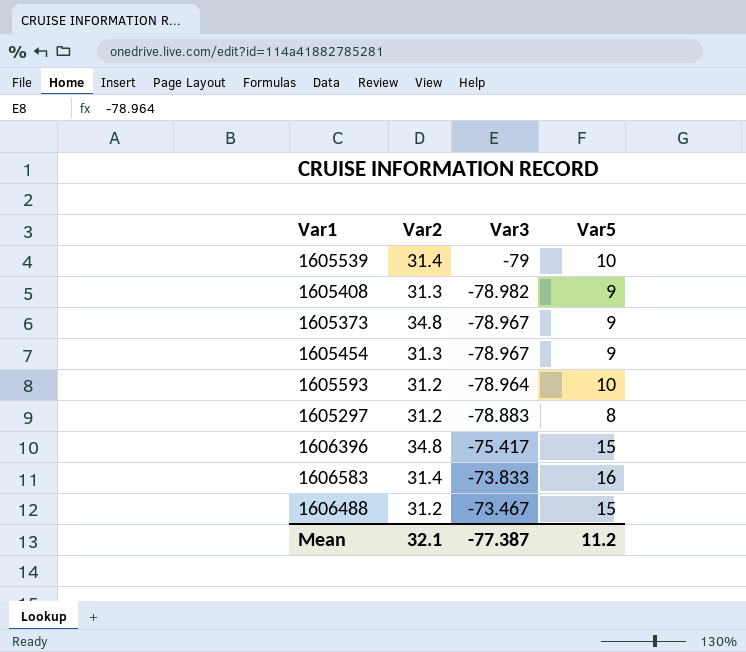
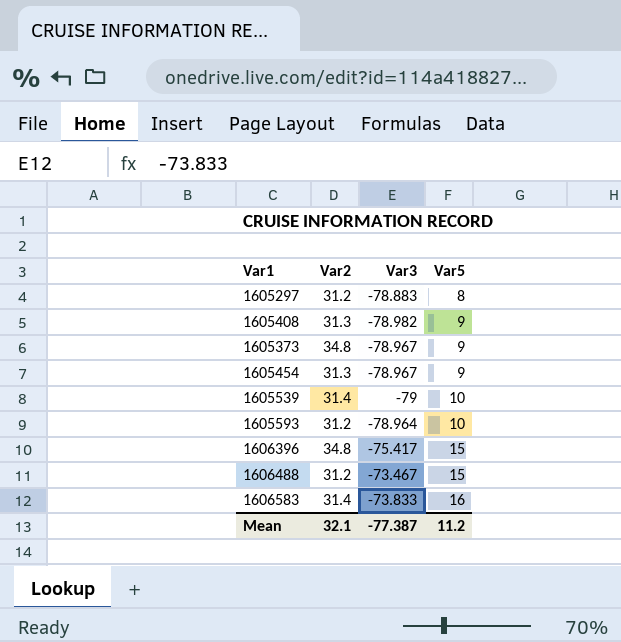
row order: Var3 ascending -> Var5 ascending

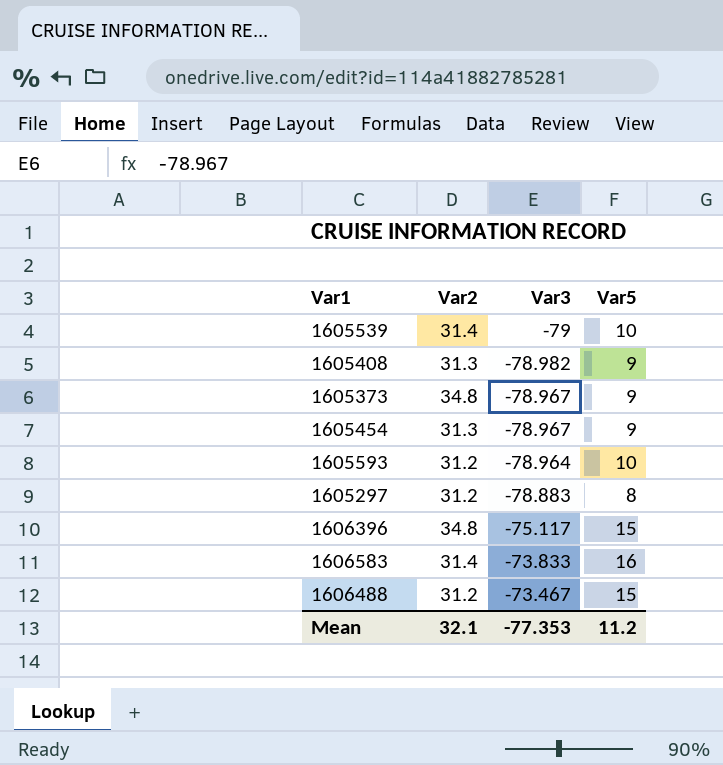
row order: Var5 ascending -> Var3 ascending
1606396 | Var3: -75.417 -> -75.117
Mean | Var3: -77.387 -> -77.353

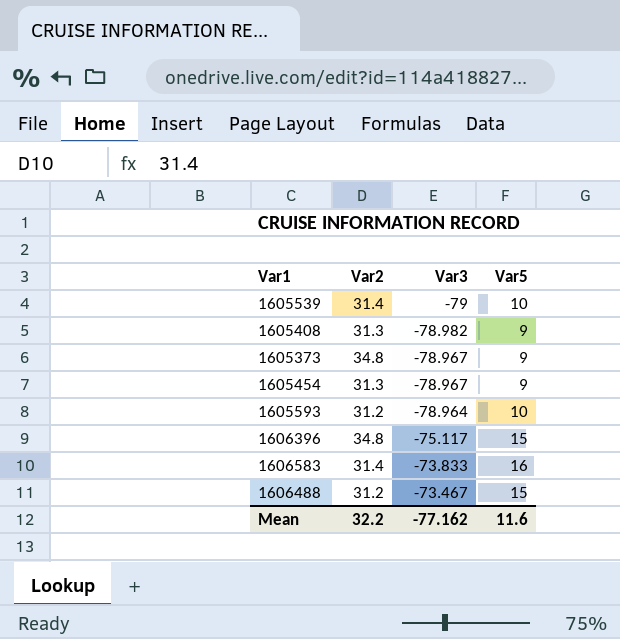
row 1605297: 31.2 | -78.883 | 8 -> none
Mean | Var2: 32.1 -> 32.2
Mean | Var3: -77.353 -> -77.162
Mean | Var5: 11.2 -> 11.6

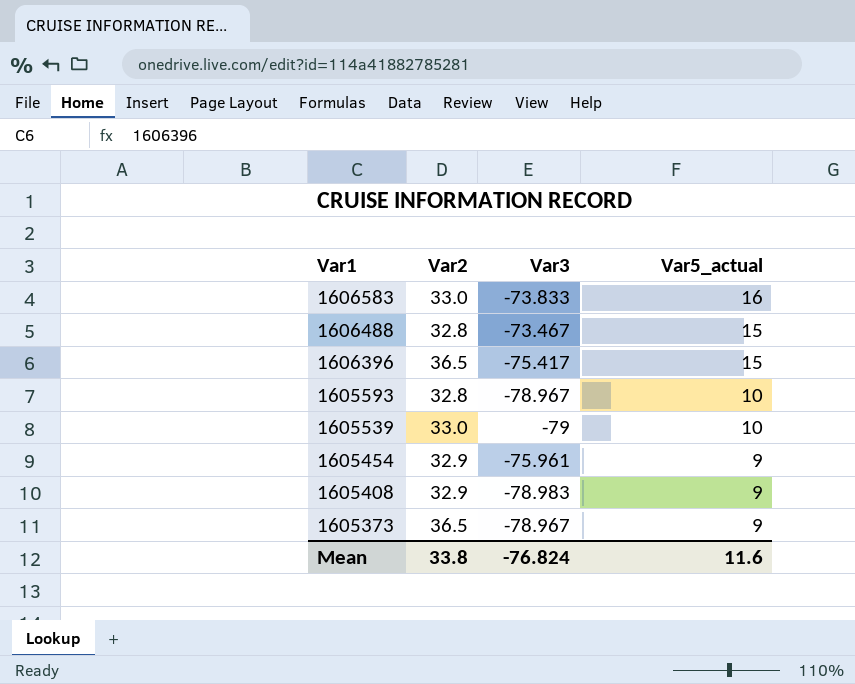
row order: Var3 ascending -> Var1 descending
column name: Var5 -> Var5_actual
1606583 | Var2: 31.4 -> 33.0
1606488 | Var2: 31.2 -> 32.8
1606396 | Var2: 34.8 -> 36.5
1606396 | Var3: -75.117 -> -75.417
1605593 | Var2: 31.2 -> 32.8
1605593 | Var3: -78.964 -> -78.967
1605539 | Var2: 31.4 -> 33.0
1605454 | Var2: 31.3 -> 32.9
1605454 | Var3: -78.967 -> -75.961
1605408 | Var2: 31.3 -> 32.9
1605408 | Var3: -78.982 -> -78.983
1605373 | Var2: 34.8 -> 36.5
Mean | Var2: 32.2 -> 33.8
Mean | Var3: -77.162 -> -76.824

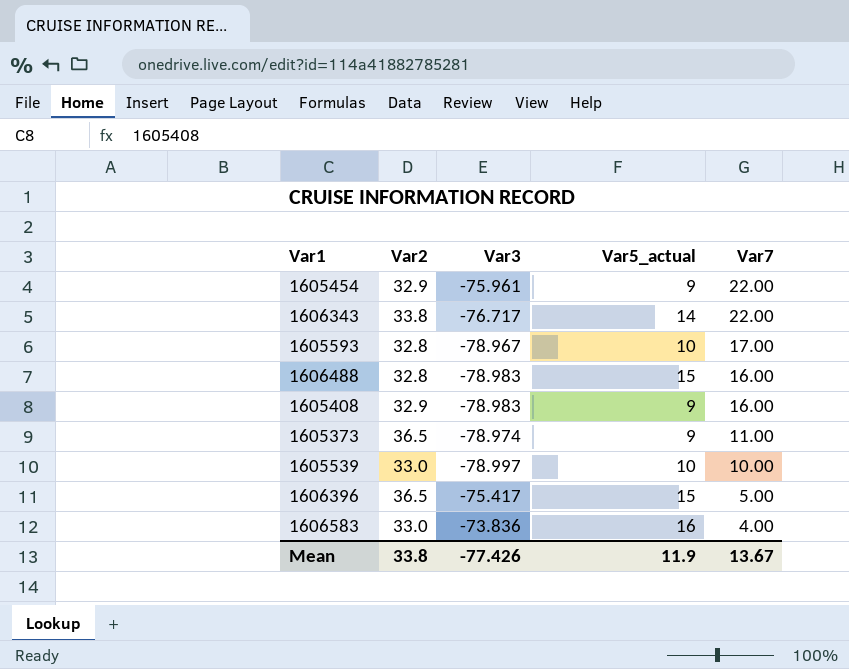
row order: Var1 descending -> Var7 descending
column Var7 | position: none -> 5
row 1606343: none -> 33.8 | -76.717 | 14 | 22.00
1606488 | Var3: -73.467 -> -78.983
1605373 | Var3: -78.967 -> -78.974
1605539 | Var3: -79 -> -78.997
1606583 | Var3: -73.833 -> -73.836
Mean | Var3: -76.824 -> -77.426
Mean | Var5_actual: 11.6 -> 11.9

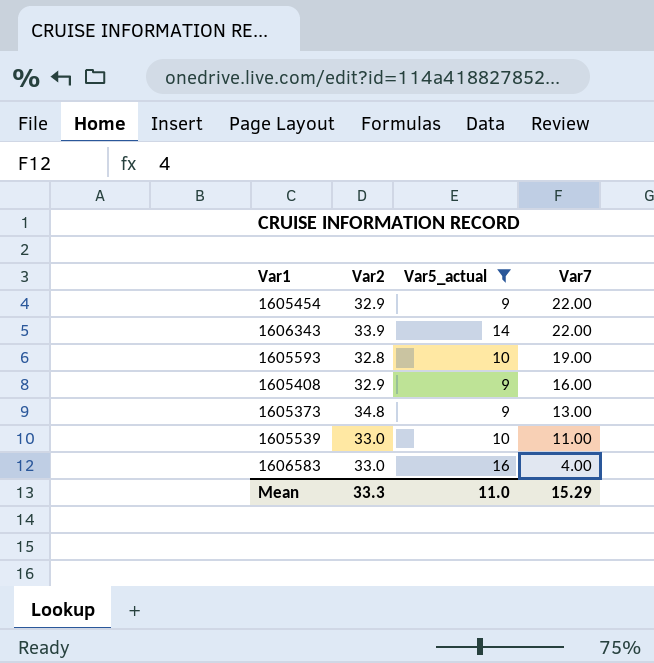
filter: none -> Var5_actual != 15
column Var3 | position: 3 -> none
1606343 | Var2: 33.8 -> 33.9
1605593 | Var7: 17.00 -> 19.00
1605373 | Var2: 36.5 -> 34.8
1605373 | Var7: 11.00 -> 13.00
1605539 | Var7: 10.00 -> 11.00
Mean | Var2: 33.8 -> 33.3
Mean | Var5_actual: 11.9 -> 11.0
Mean | Var7: 13.67 -> 15.29

